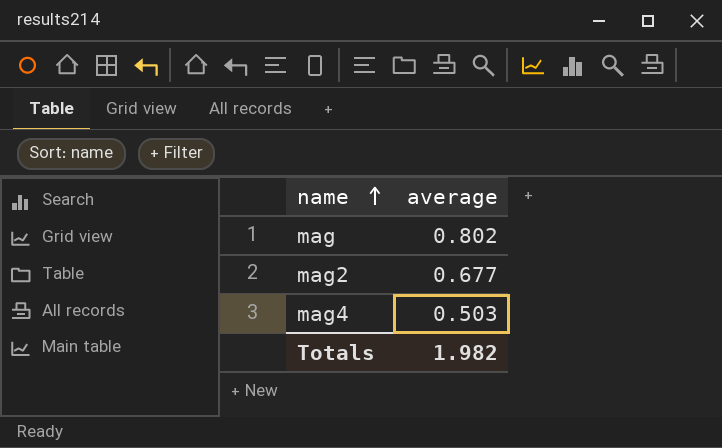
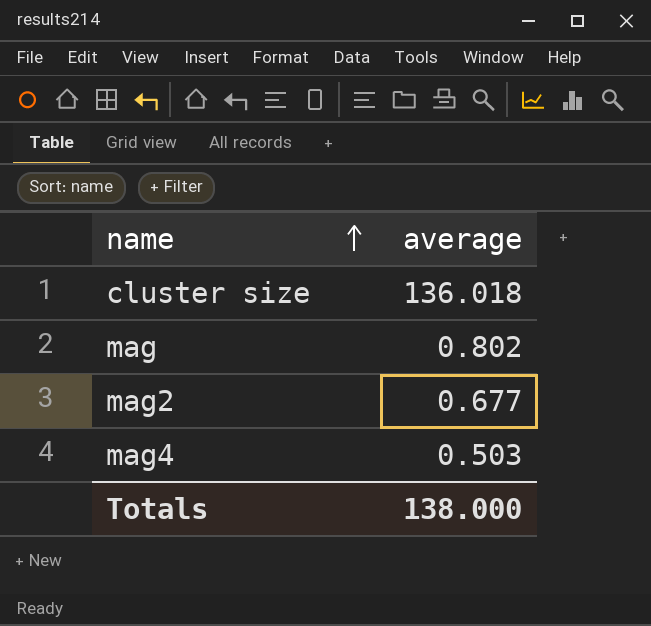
row cluster size: none -> 136.018
Totals | average: 1.982 -> 138.000

